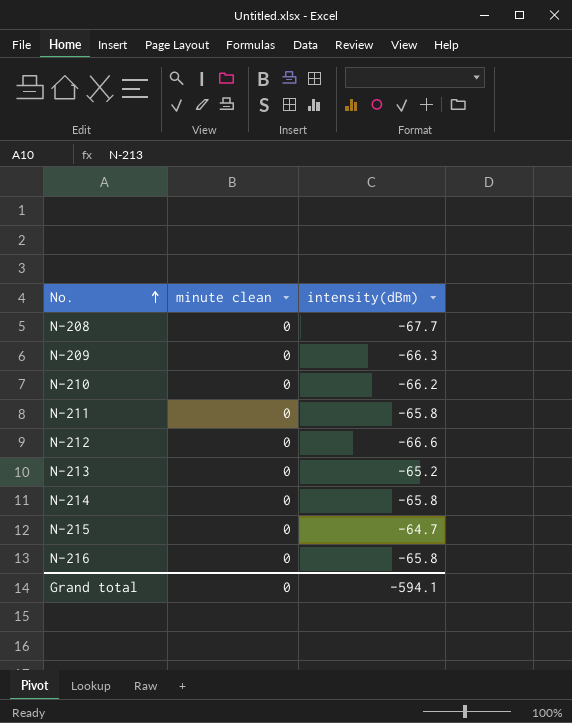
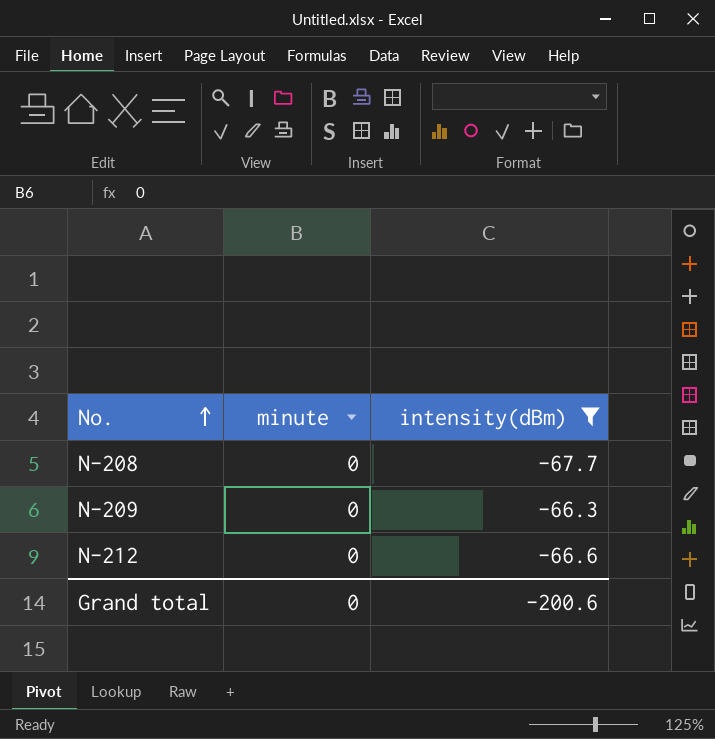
filter: none -> intensity(dBm) <= -66.3
column name: minute clean -> minute
Grand total | intensity(dBm): -594.1 -> -200.6

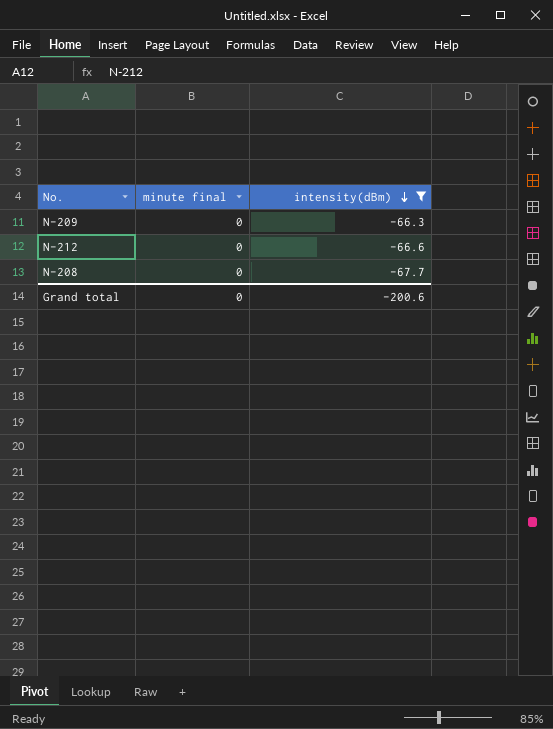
row order: No. ascending -> intensity(dBm) descending
column name: minute -> minute final

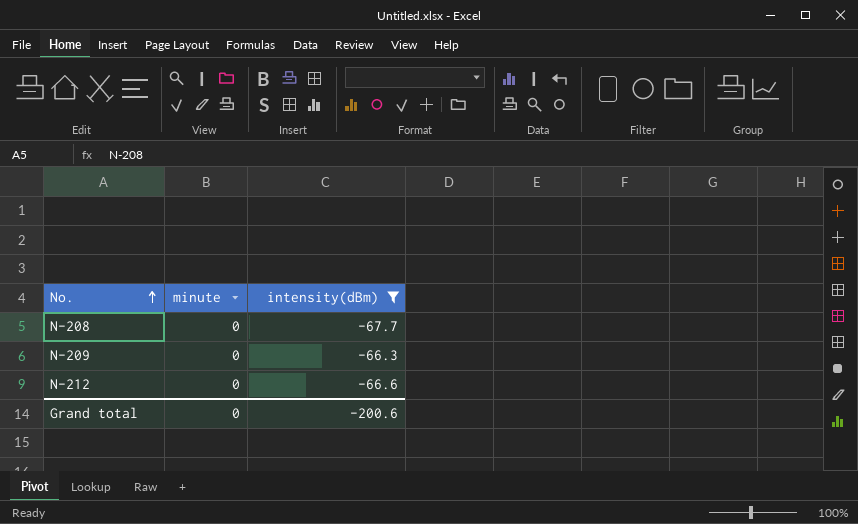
row order: intensity(dBm) descending -> No. ascending
column name: minute final -> minute

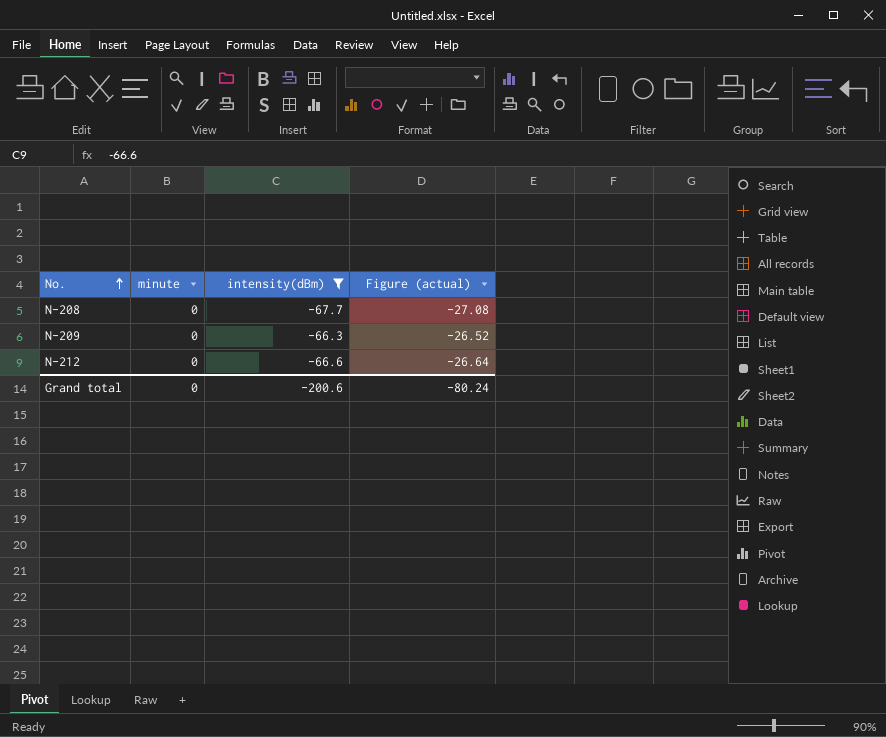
column Figure (actual) | formula: none -> [intensity(dBm)] * 0.4

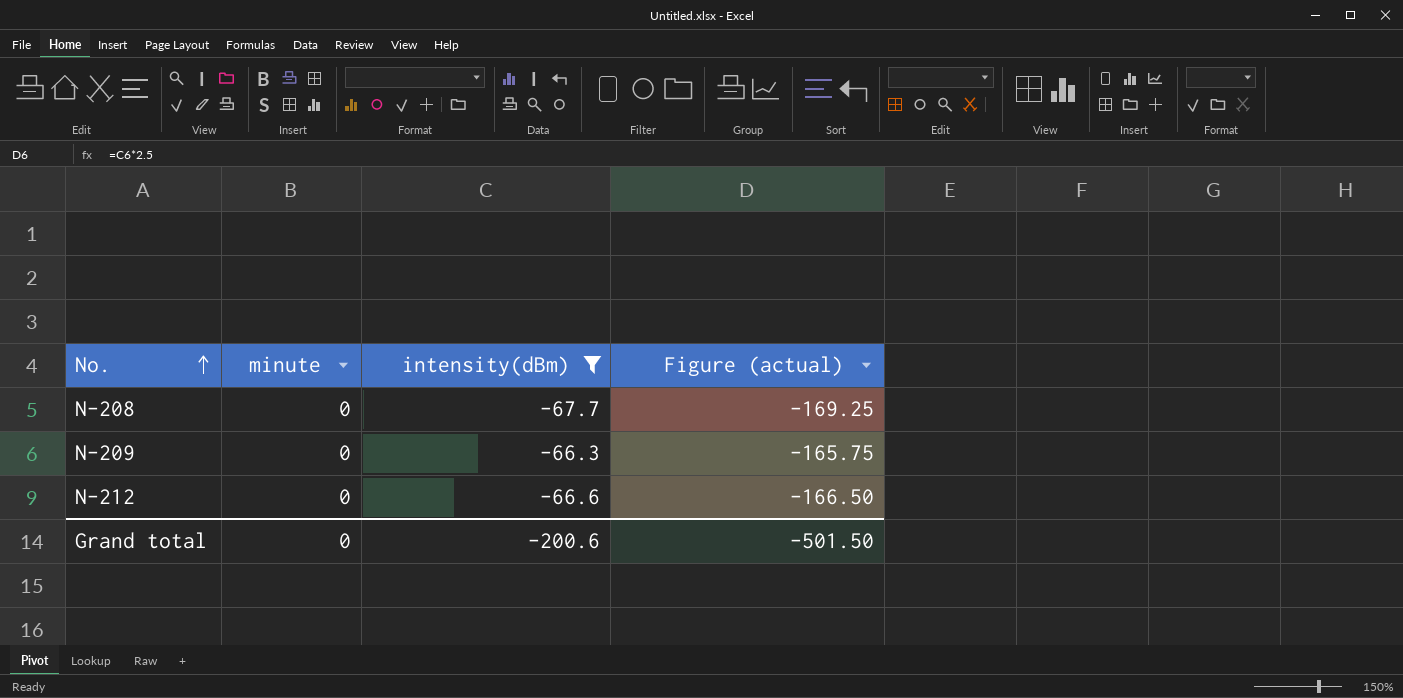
column Figure (actual) | formula: [intensity(dBm)] * 0.4 -> [intensity(dBm)] * 2.5
Grand total | Figure (actual): -80.24 -> -501.50

